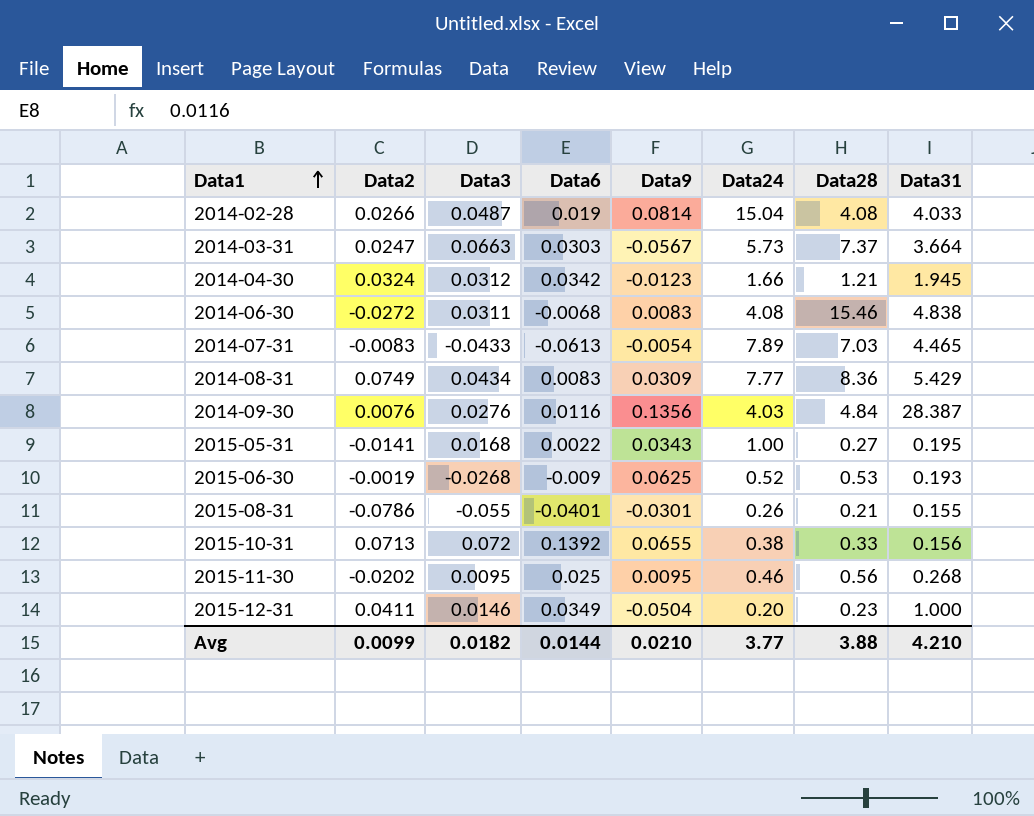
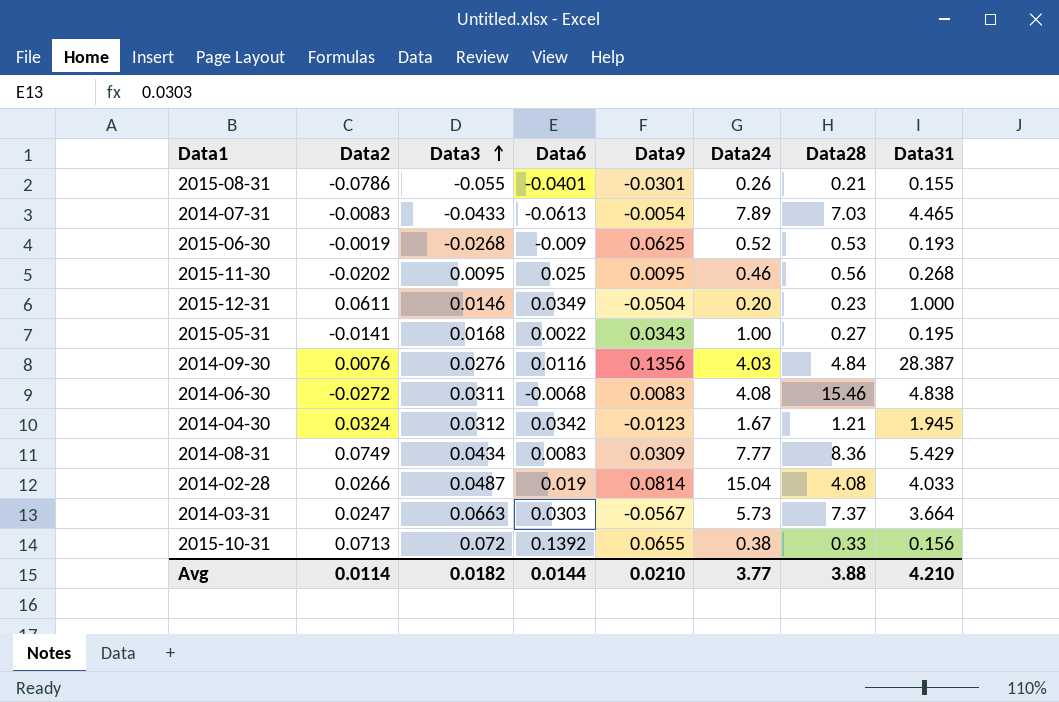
row order: Data1 ascending -> Data3 ascending
2015-12-31 | Data2: 0.0411 -> 0.0611
2014-04-30 | Data24: 1.66 -> 1.67
Avg | Data2: 0.0099 -> 0.0114

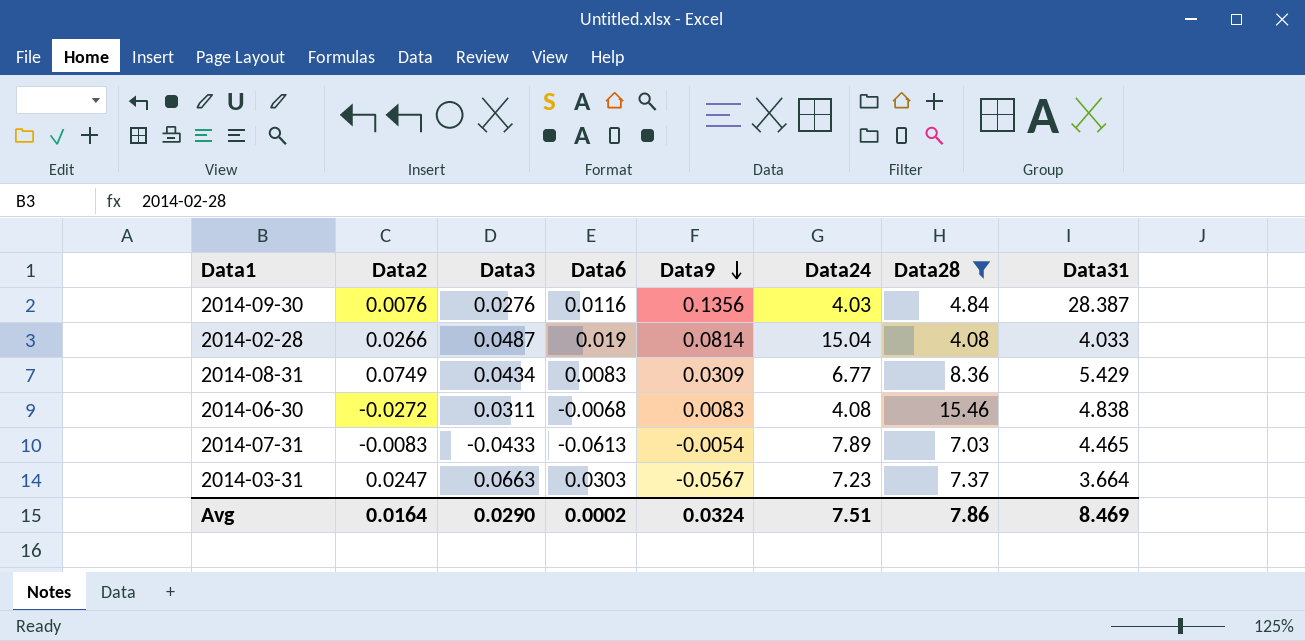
filter: none -> Data28 >= 4.08
row order: Data3 ascending -> Data9 descending
2014-08-31 | Data24: 7.77 -> 6.77
2014-03-31 | Data24: 5.73 -> 7.23
Avg | Data2: 0.0114 -> 0.0164
Avg | Data3: 0.0182 -> 0.0290
Avg | Data6: 0.0144 -> 0.0002
Avg | Data9: 0.0210 -> 0.0324
Avg | Data24: 3.77 -> 7.51
Avg | Data28: 3.88 -> 7.86
Avg | Data31: 4.210 -> 8.469

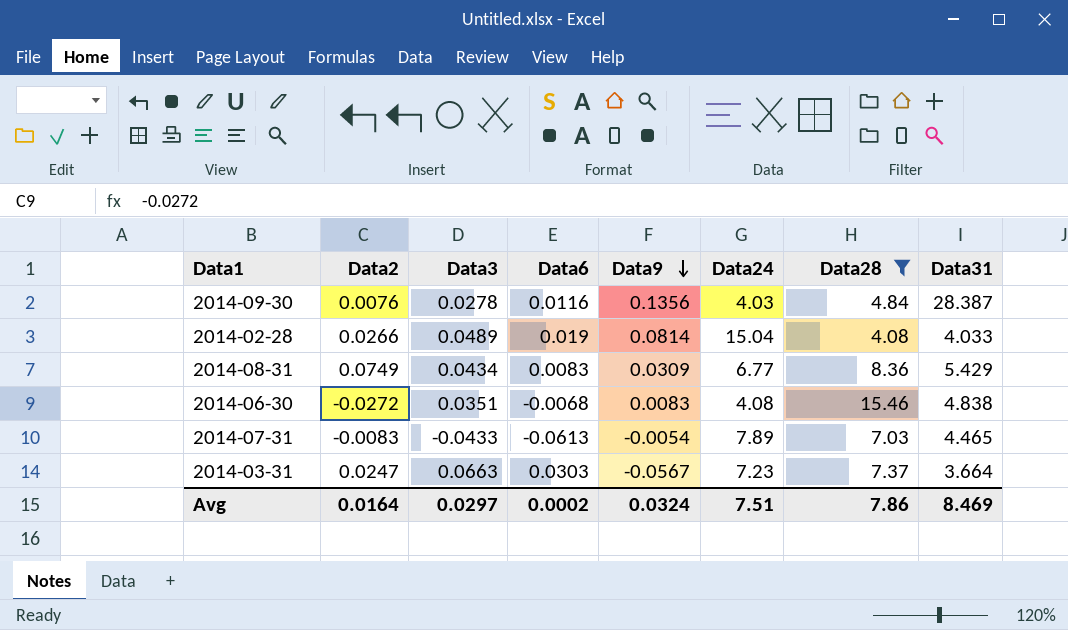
2014-09-30 | Data3: 0.0276 -> 0.0278
2014-02-28 | Data3: 0.0487 -> 0.0489
2014-06-30 | Data3: 0.0311 -> 0.0351
Avg | Data3: 0.0290 -> 0.0297

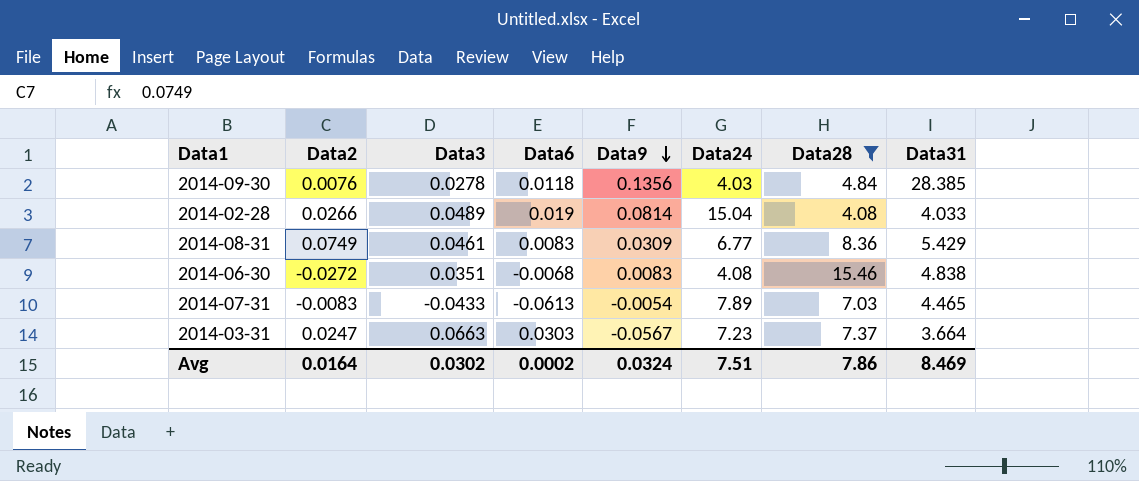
2014-09-30 | Data6: 0.0116 -> 0.0118
2014-09-30 | Data31: 28.387 -> 28.385
2014-08-31 | Data3: 0.0434 -> 0.0461
Avg | Data3: 0.0297 -> 0.0302

